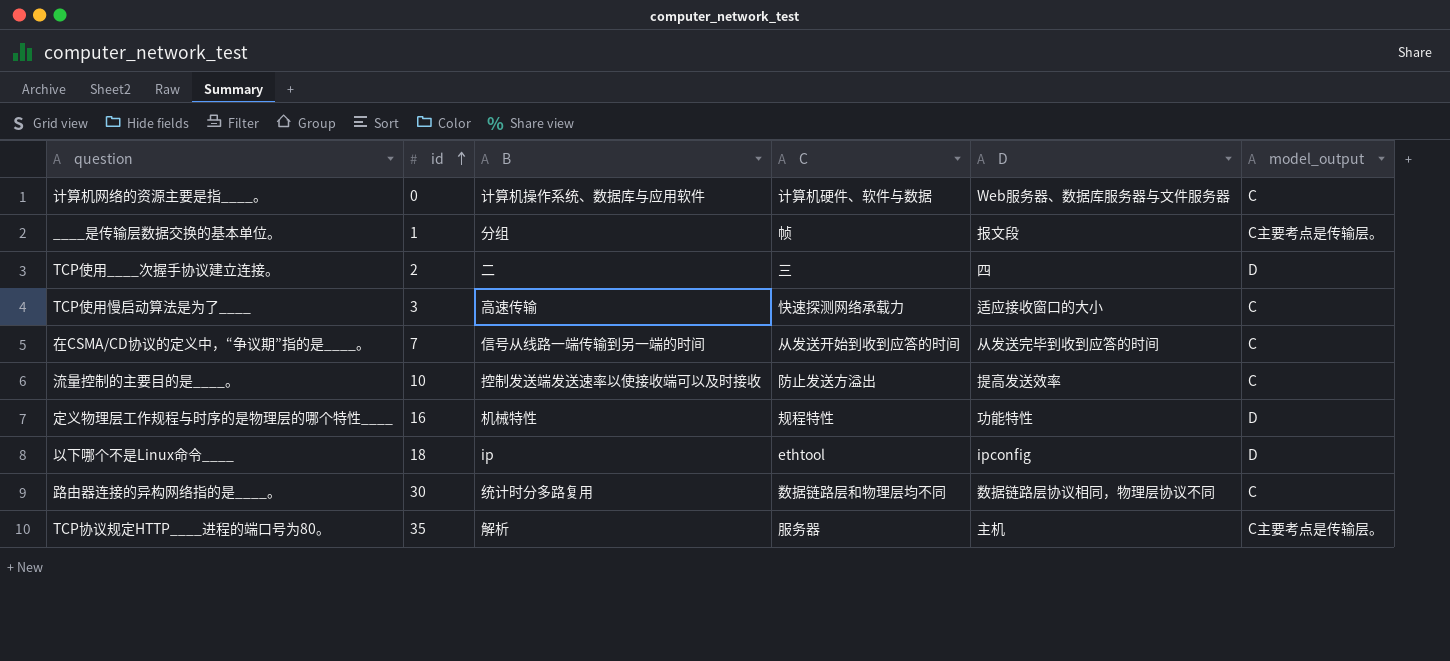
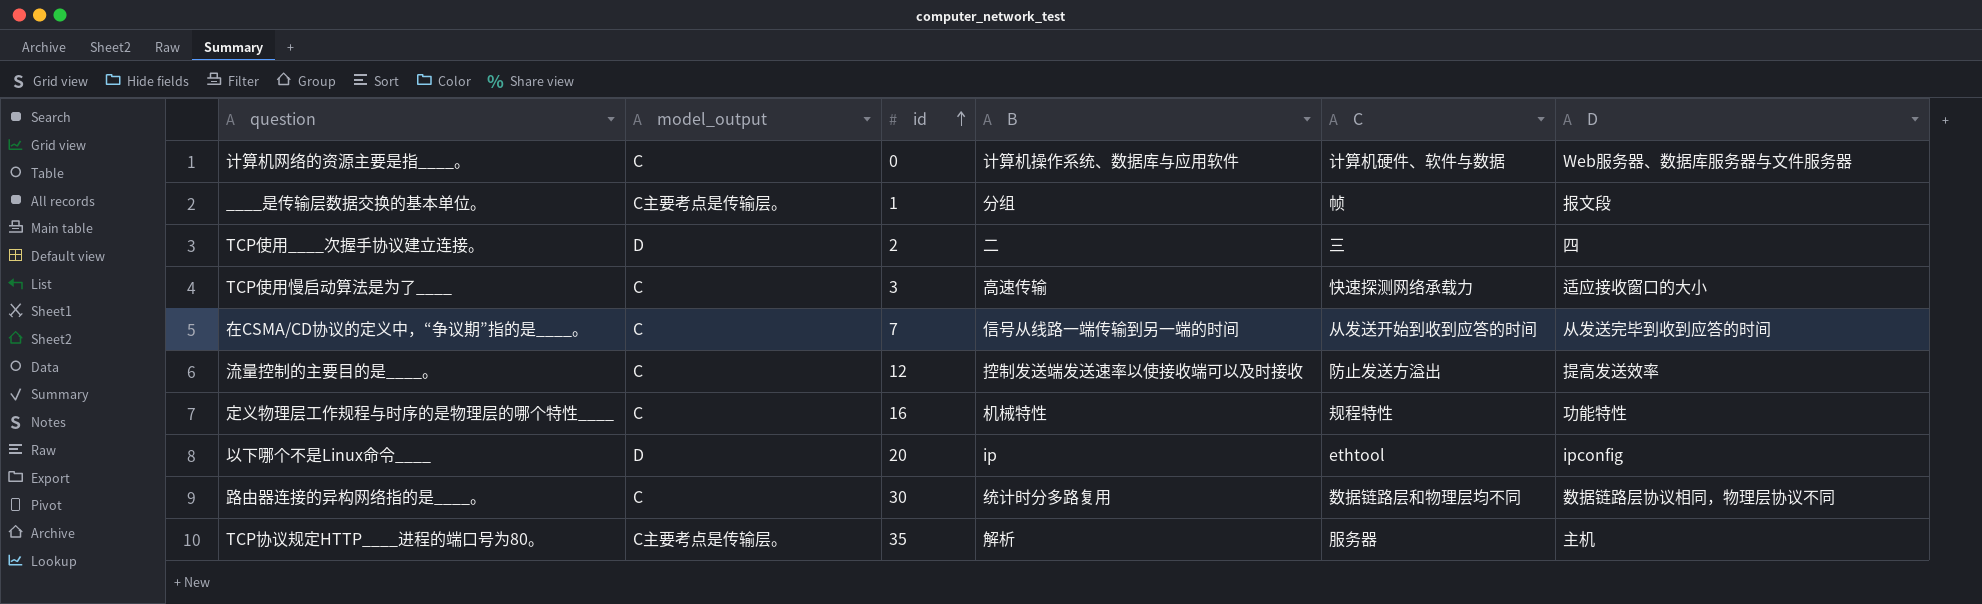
column model_output | position: 6 -> 2
流量控制的主要目的是____。 | id: 10 -> 12
定义物理层工作规程与时序的是物理层的哪个特性____ | model_output: D -> C
以下哪个不是Linux命令____ | id: 18 -> 20

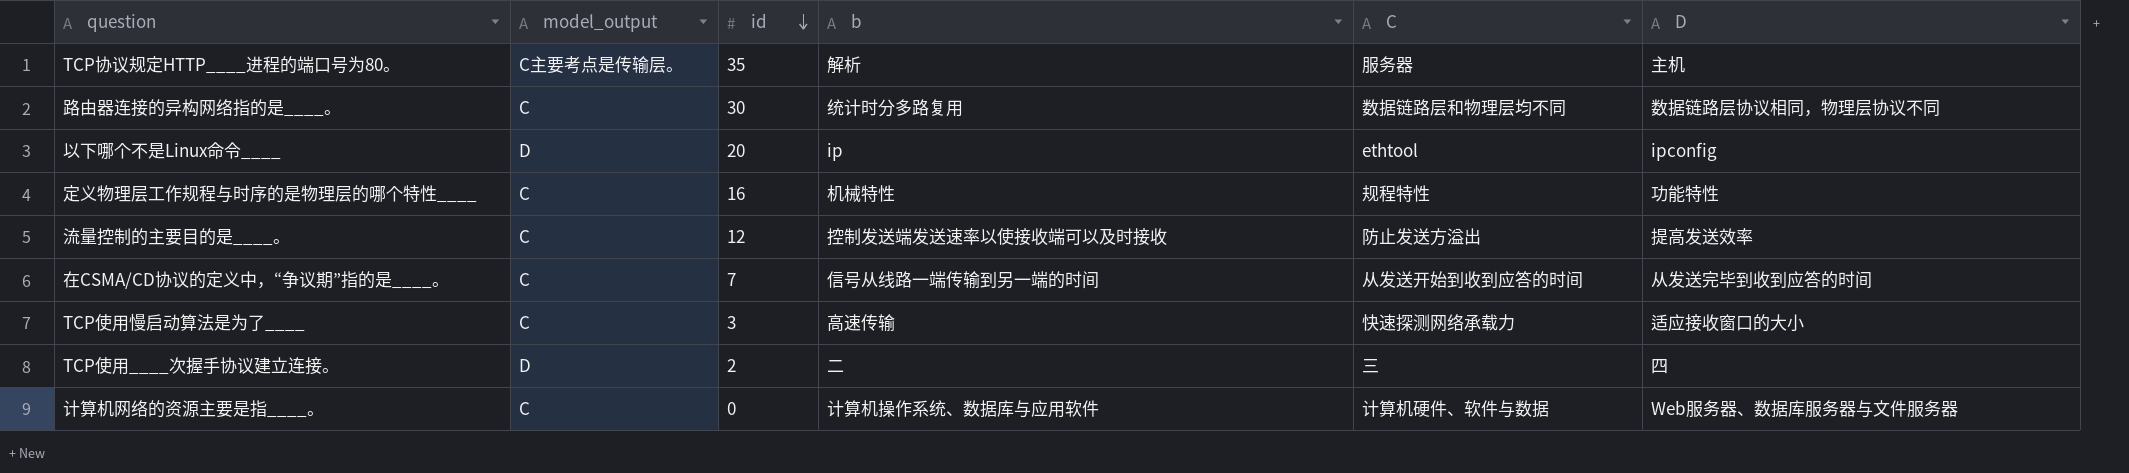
row order: id ascending -> id descending
column name: B -> b
row ____是传输层数据交换的基本单位。: C主要考点是传输层。 | 1 | 分组 | 帧 | 报文段 -> none

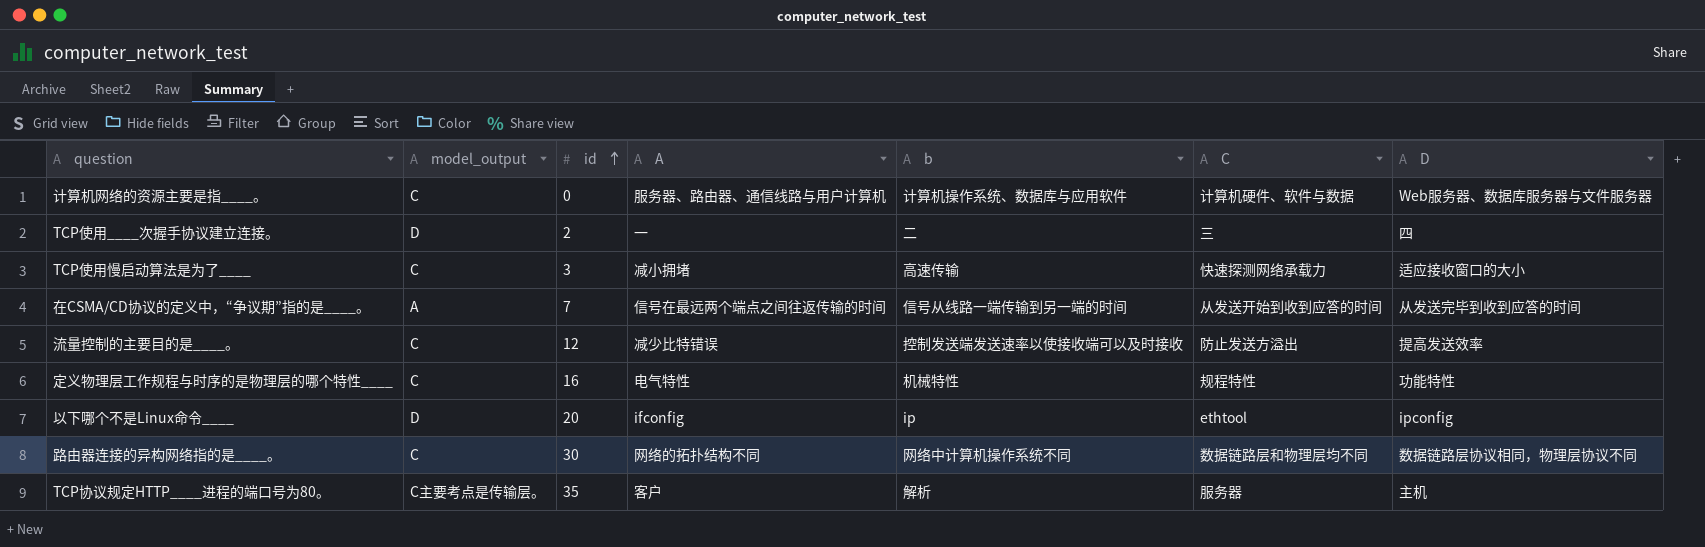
row order: id descending -> id ascending
column A | position: none -> 4
在CSMA/CD协议的定义中，“争议期”指的是____。 | model_output: C -> A
路由器连接的异构网络指的是____。 | b: 统计时分多路复用 -> 网络中计算机操作系统不同

